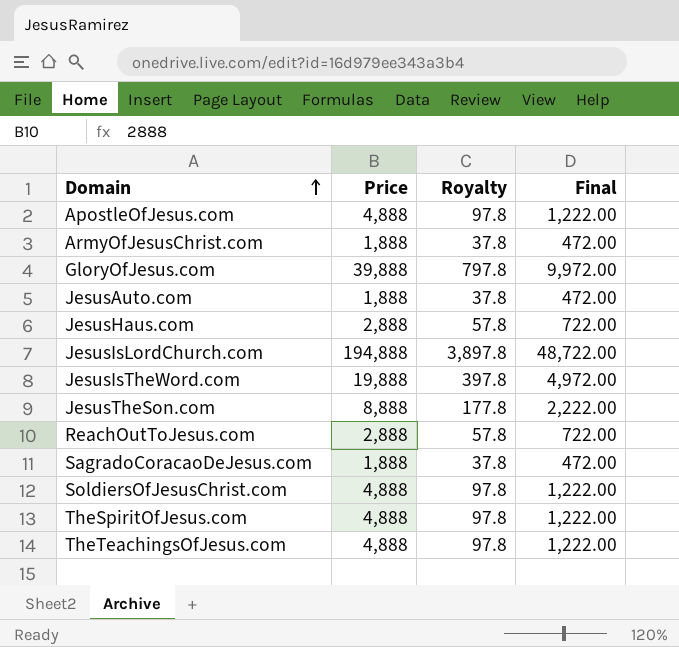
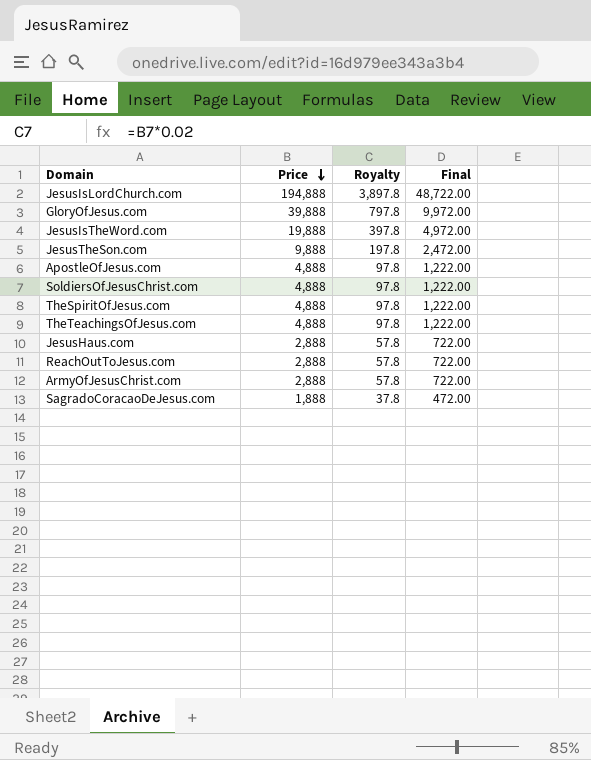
row order: Domain ascending -> Price descending
row JesusAuto.com: 1,888 | 37.8 | 472.00 -> none
JesusTheSon.com | Price: 8,888 -> 9,888
JesusTheSon.com | Royalty: 177.8 -> 197.8
JesusTheSon.com | Final: 2,222.00 -> 2,472.00
ArmyOfJesusChrist.com | Price: 1,888 -> 2,888
ArmyOfJesusChrist.com | Royalty: 37.8 -> 57.8
ArmyOfJesusChrist.com | Final: 472.00 -> 722.00

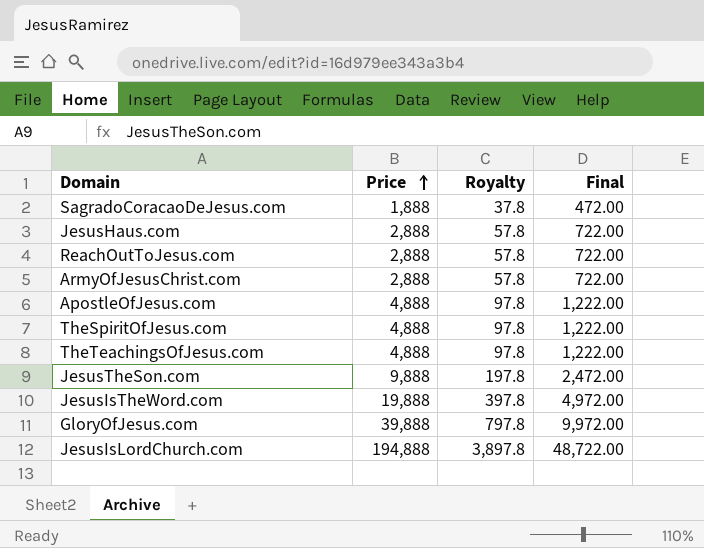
row order: Price descending -> Price ascending
row SoldiersOfJesusChrist.com: 4,888 | 97.8 | 1,222.00 -> none

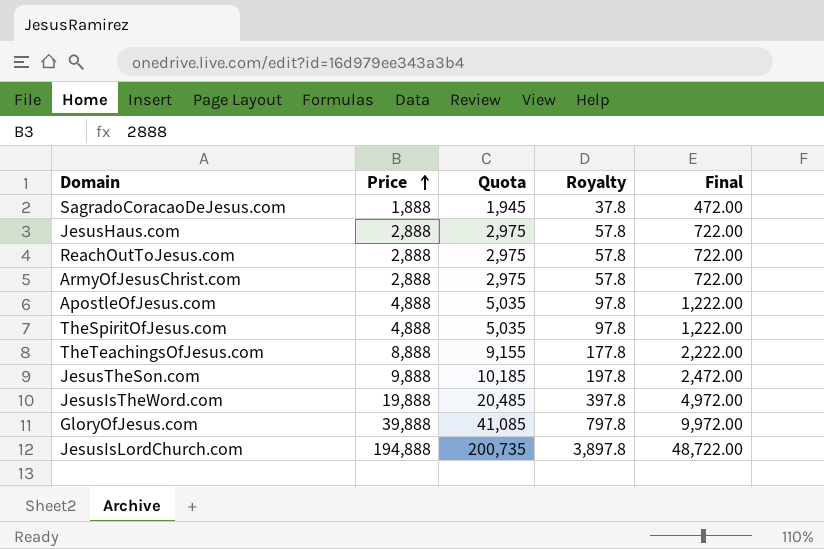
column Quota | formula: none -> [Price] * 1.03
TheTeachingsOfJesus.com | Price: 4,888 -> 8,888
TheTeachingsOfJesus.com | Royalty: 97.8 -> 177.8
TheTeachingsOfJesus.com | Final: 1,222.00 -> 2,222.00

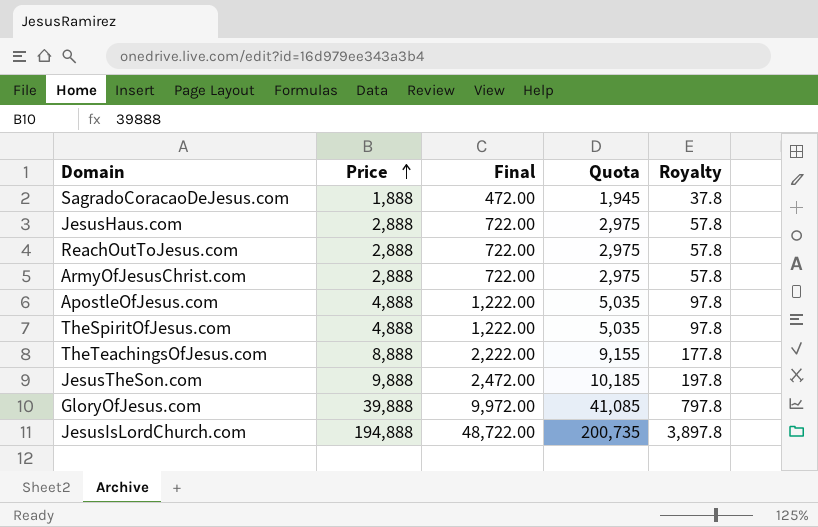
column Final | position: 5 -> 3
row JesusIsTheWord.com: 19,888 | 20,485 | 397.8 | 4,972.00 -> none

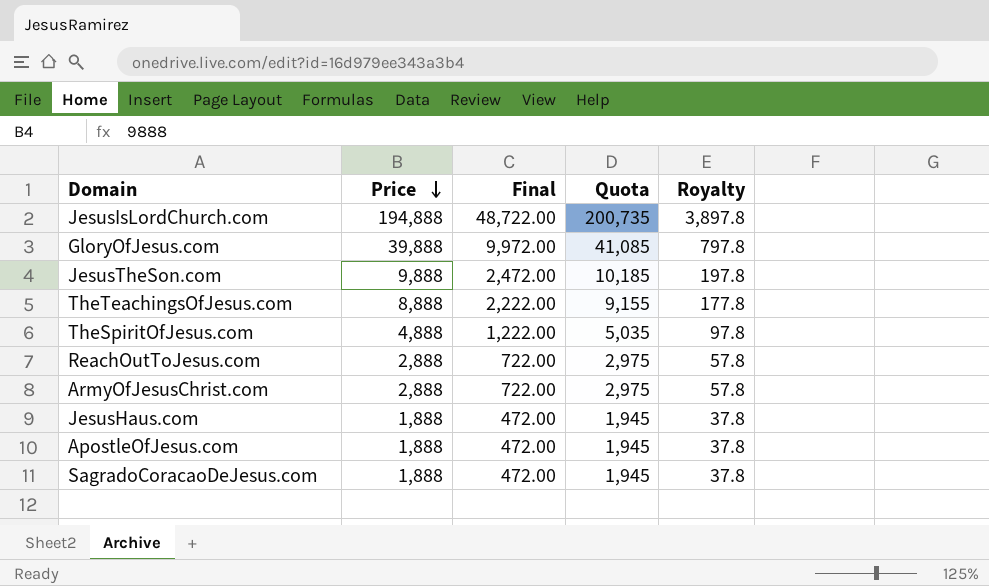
row order: Price ascending -> Price descending
JesusHaus.com | Price: 2,888 -> 1,888
JesusHaus.com | Final: 722.00 -> 472.00
JesusHaus.com | Quota: 2,975 -> 1,945
JesusHaus.com | Royalty: 57.8 -> 37.8
ApostleOfJesus.com | Price: 4,888 -> 1,888
ApostleOfJesus.com | Final: 1,222.00 -> 472.00
ApostleOfJesus.com | Quota: 5,035 -> 1,945
ApostleOfJesus.com | Royalty: 97.8 -> 37.8

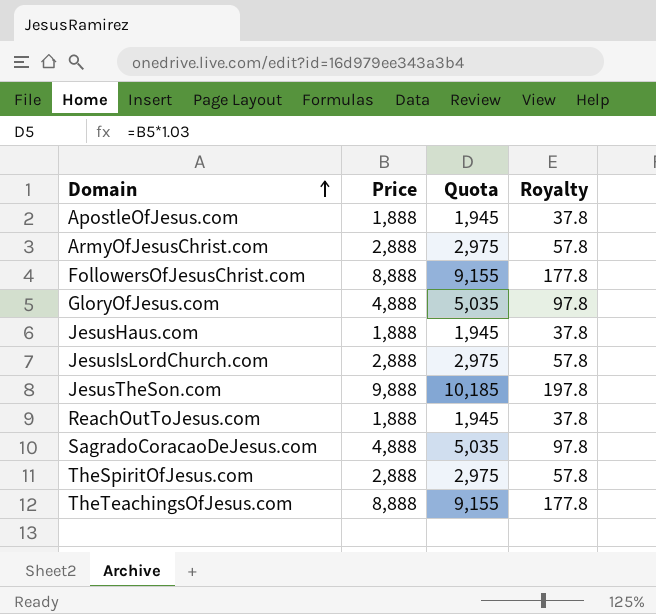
row order: Price descending -> Domain ascending
column Final | formula: [Price] * 0.25 -> none
row FollowersOfJesusChrist.com: none -> 8,888 | 9,155 | 177.8
GloryOfJesus.com | Price: 39,888 -> 4,888
GloryOfJesus.com | Quota: 41,085 -> 5,035
GloryOfJesus.com | Royalty: 797.8 -> 97.8
JesusIsLordChurch.com | Price: 194,888 -> 2,888
JesusIsLordChurch.com | Quota: 200,735 -> 2,975
JesusIsLordChurch.com | Royalty: 3,897.8 -> 57.8
ReachOutToJesus.com | Price: 2,888 -> 1,888
ReachOutToJesus.com | Quota: 2,975 -> 1,945
ReachOutToJesus.com | Royalty: 57.8 -> 37.8
SagradoCoracaoDeJesus.com | Price: 1,888 -> 4,888
SagradoCoracaoDeJesus.com | Quota: 1,945 -> 5,035
SagradoCoracaoDeJesus.com | Royalty: 37.8 -> 97.8
TheSpiritOfJesus.com | Price: 4,888 -> 2,888
TheSpiritOfJesus.com | Quota: 5,035 -> 2,975
TheSpiritOfJesus.com | Royalty: 97.8 -> 57.8

